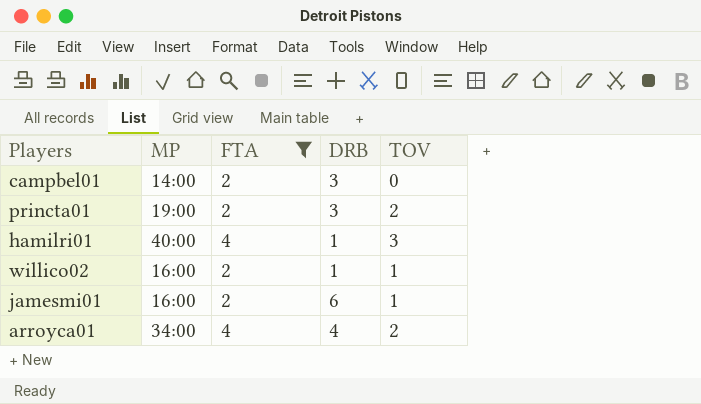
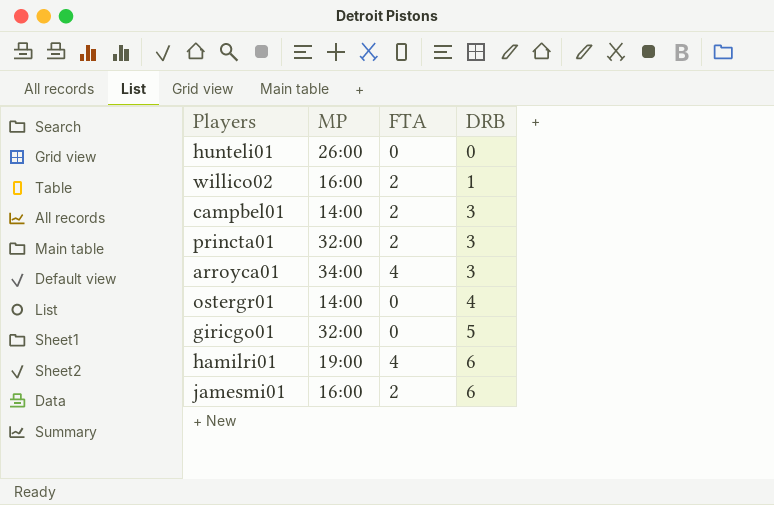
filter: FTA != 0 -> none
row order: none -> DRB ascending
column TOV | position: 5 -> none
princta01 | MP: 19:00 -> 32:00
arroyca01 | DRB: 4 -> 3
hamilri01 | MP: 40:00 -> 19:00
hamilri01 | DRB: 1 -> 6

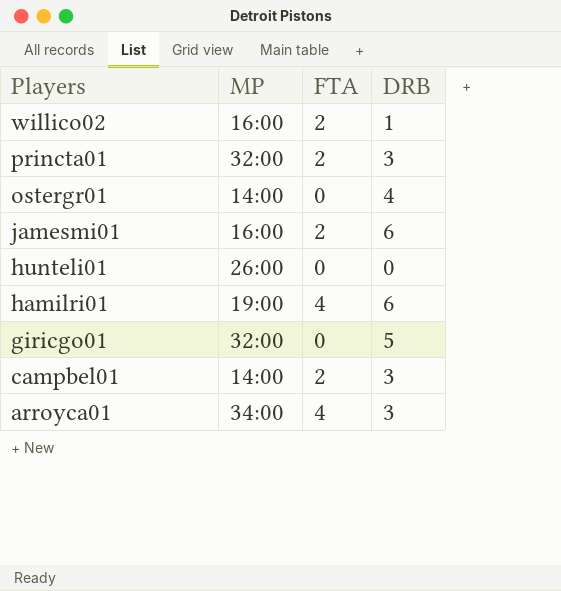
row order: DRB ascending -> Players descending

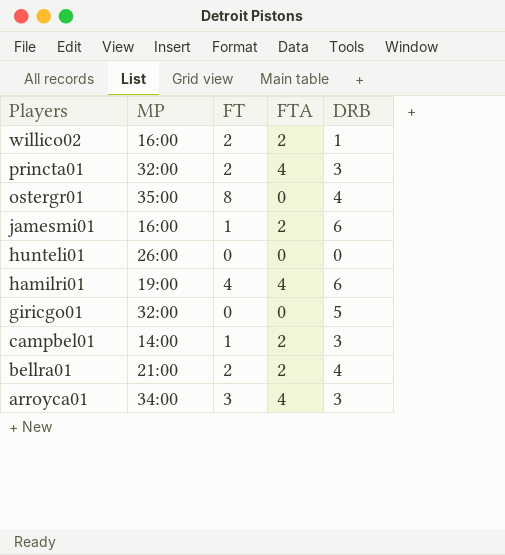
column FT | position: none -> 3
princta01 | FTA: 2 -> 4
ostergr01 | MP: 14:00 -> 35:00
row bellra01: none -> 21:00 | 2 | 2 | 4

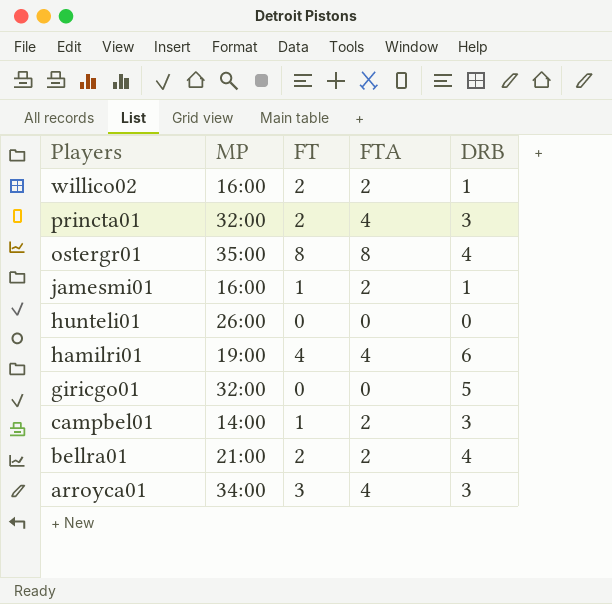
ostergr01 | FTA: 0 -> 8
jamesmi01 | DRB: 6 -> 1

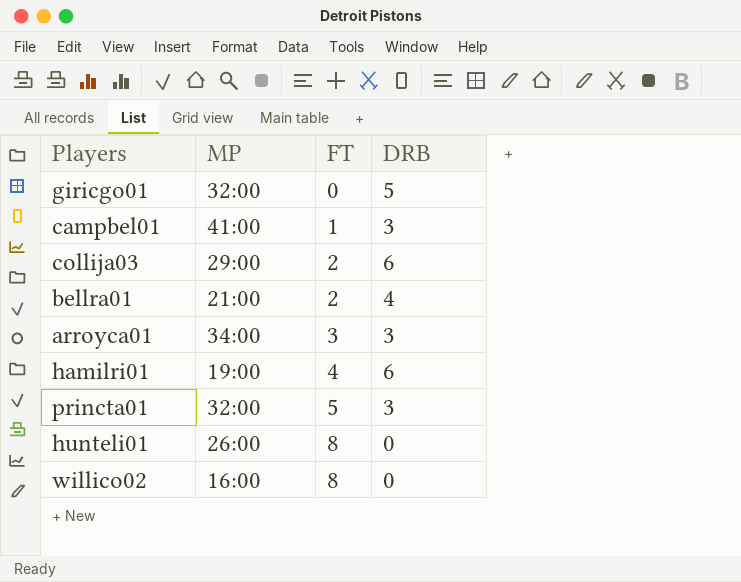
row order: Players descending -> FT ascending
column FTA | position: 4 -> none
row ostergr01: 35:00 | 8 | 8 | 4 -> none
row jamesmi01: 16:00 | 1 | 2 | 1 -> none
campbel01 | MP: 14:00 -> 41:00
row collija03: none -> 29:00 | 2 | 6
princta01 | FT: 2 -> 5
hunteli01 | FT: 0 -> 8
willico02 | FT: 2 -> 8
willico02 | DRB: 1 -> 0

